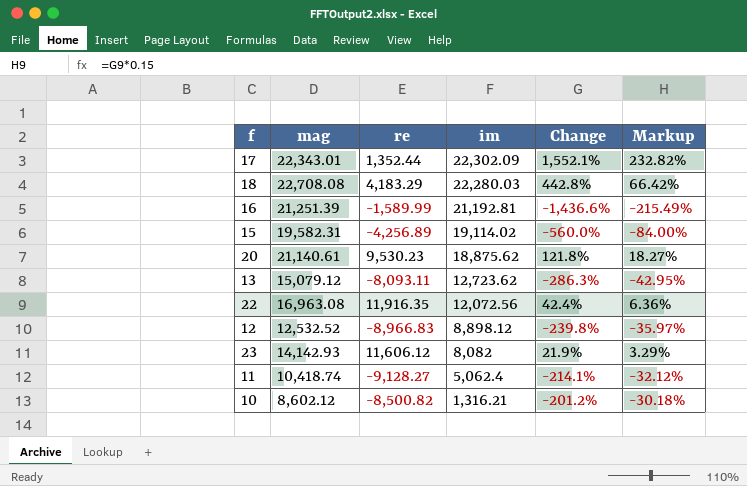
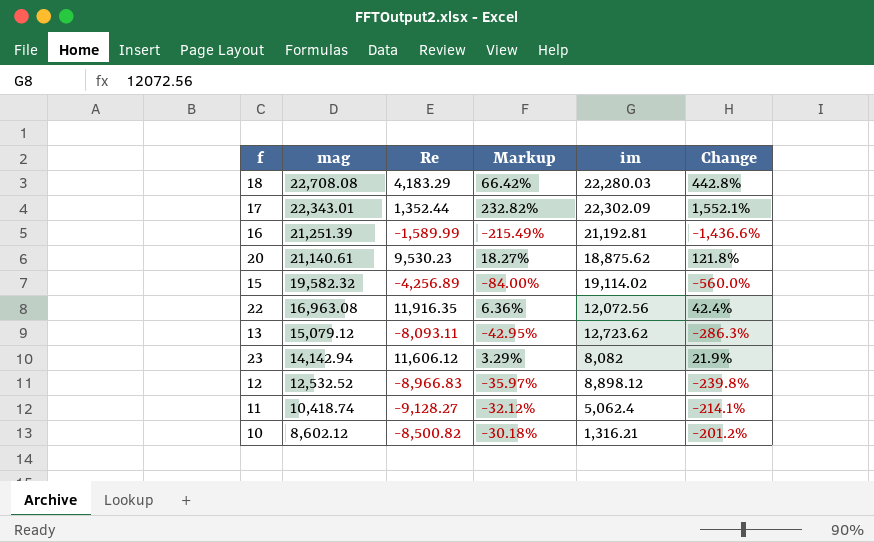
row order: im descending -> mag descending
column name: re -> Re
column Markup | position: 6 -> 4
15 | mag: 19,582.31 -> 19,582.32
23 | mag: 14,142.93 -> 14,142.94

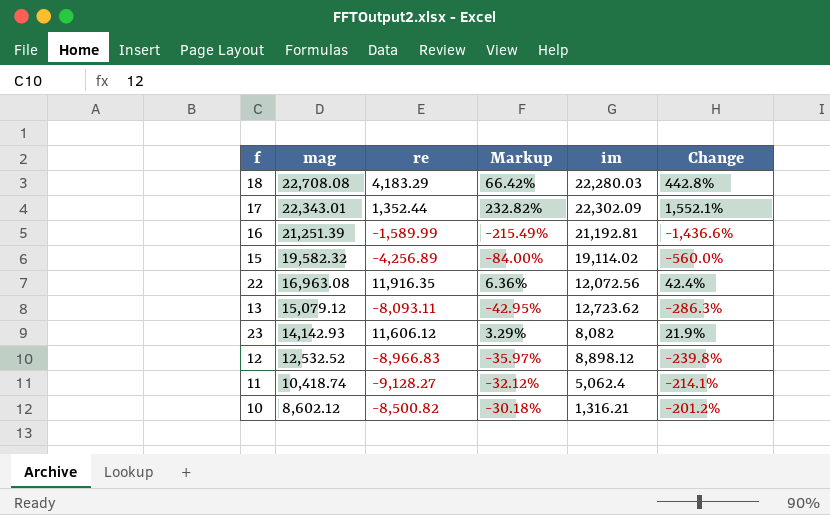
column name: Re -> re
row 20: 21,140.61 | 9,530.23 | 18.27% | 18,875.62 | 121.8% -> none
23 | mag: 14,142.94 -> 14,142.93

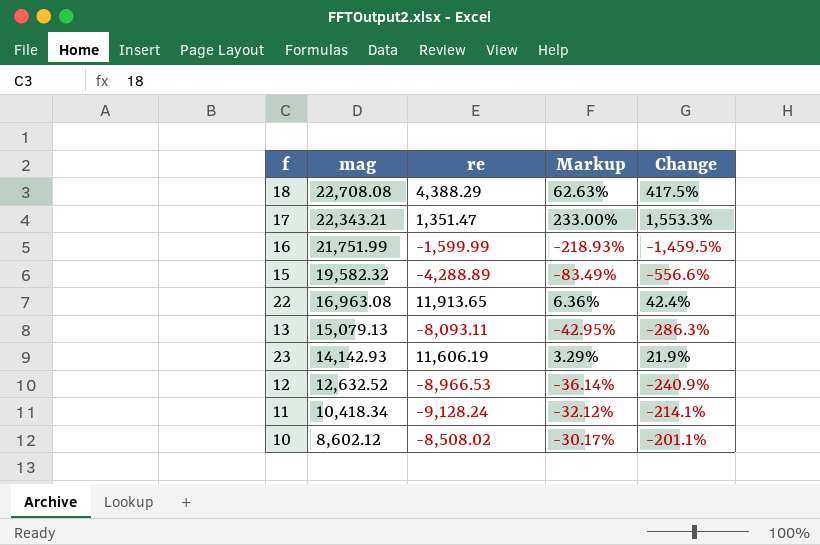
column im | position: 5 -> none
18 | re: 4,183.29 -> 4,388.29
18 | Markup: 66.42% -> 62.63%
18 | Change: 442.8% -> 417.5%
17 | mag: 22,343.01 -> 22,343.21
17 | re: 1,352.44 -> 1,351.47
17 | Markup: 232.82% -> 233.00%
17 | Change: 1,552.1% -> 1,553.3%
16 | mag: 21,251.39 -> 21,751.99
16 | re: -1,589.99 -> -1,599.99
16 | Markup: -215.49% -> -218.93%
16 | Change: -1,436.6% -> -1,459.5%
15 | re: -4,256.89 -> -4,288.89
15 | Markup: -84.00% -> -83.49%
15 | Change: -560.0% -> -556.6%
22 | re: 11,916.35 -> 11,913.65
13 | mag: 15,079.12 -> 15,079.13
23 | re: 11,606.12 -> 11,606.19
12 | mag: 12,532.52 -> 12,632.52
12 | re: -8,966.83 -> -8,966.53
12 | Markup: -35.97% -> -36.14%
12 | Change: -239.8% -> -240.9%
11 | mag: 10,418.74 -> 10,418.34
11 | re: -9,128.27 -> -9,128.24
10 | re: -8,500.82 -> -8,508.02
10 | Markup: -30.18% -> -30.17%
10 | Change: -201.2% -> -201.1%

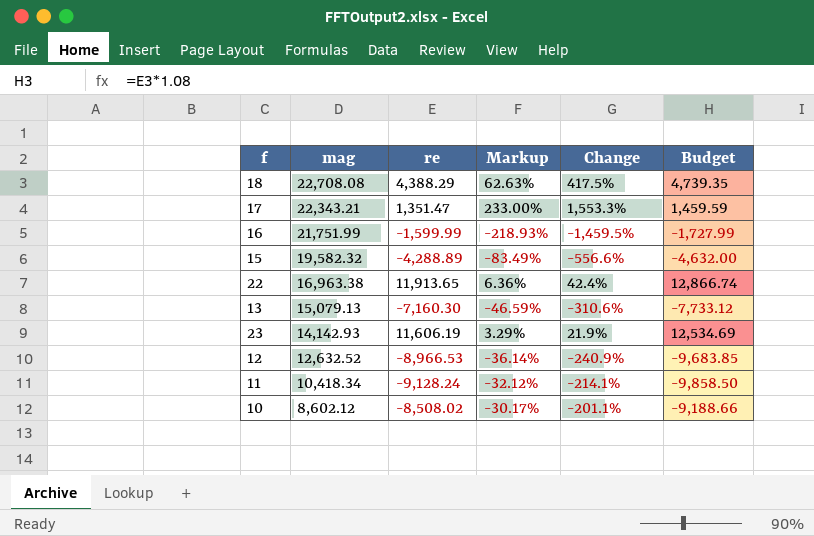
column Budget | formula: none -> [re] * 1.08
22 | mag: 16,963.08 -> 16,963.38
13 | re: -8,093.11 -> -7,160.30
13 | Markup: -42.95% -> -46.59%
13 | Change: -286.3% -> -310.6%

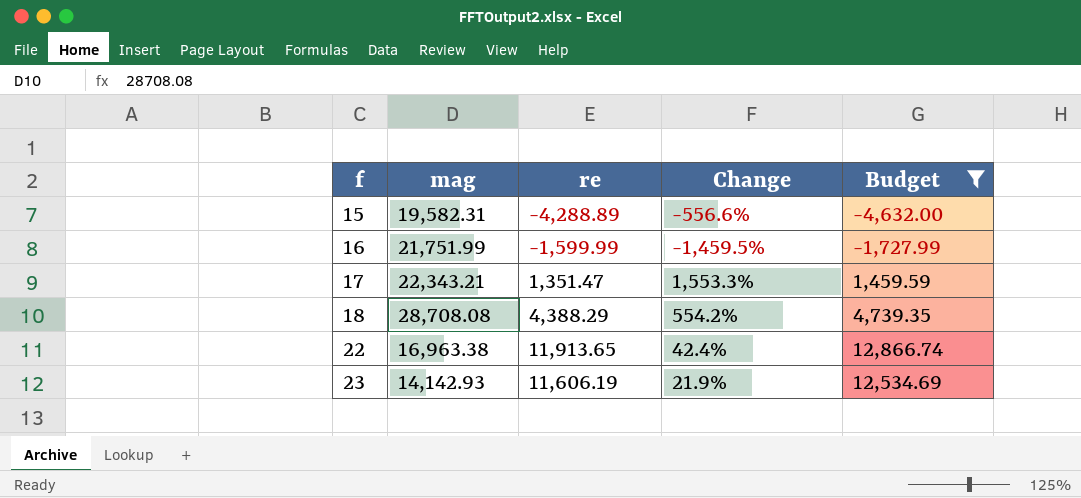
filter: none -> Budget >= -4,632.00
row order: mag descending -> f ascending
column Markup | formula: [Change] * 0.15 -> none
15 | mag: 19,582.32 -> 19,582.31
18 | mag: 22,708.08 -> 28,708.08
18 | Change: 417.5% -> 554.2%

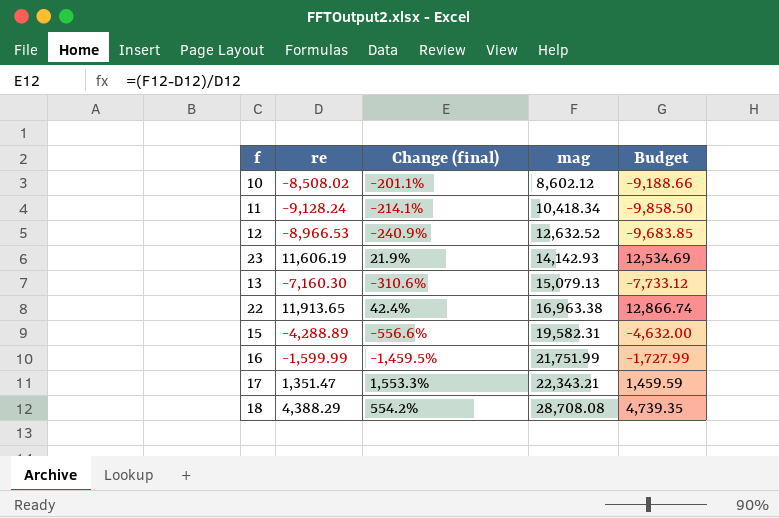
filter: Budget >= -4,632.00 -> none
row order: f ascending -> mag ascending
column name: Change -> Change (final)
column mag | position: 2 -> 4

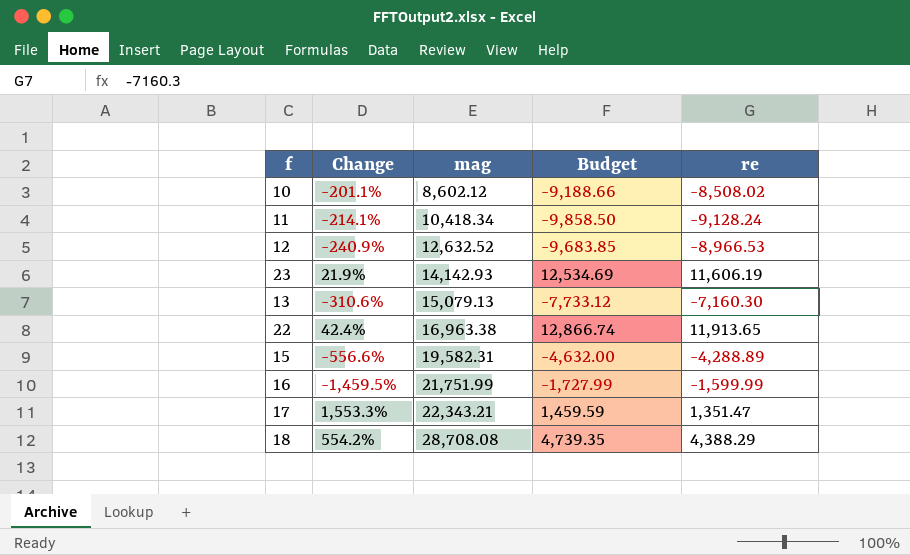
column name: Change (final) -> Change
column re | position: 2 -> 5

